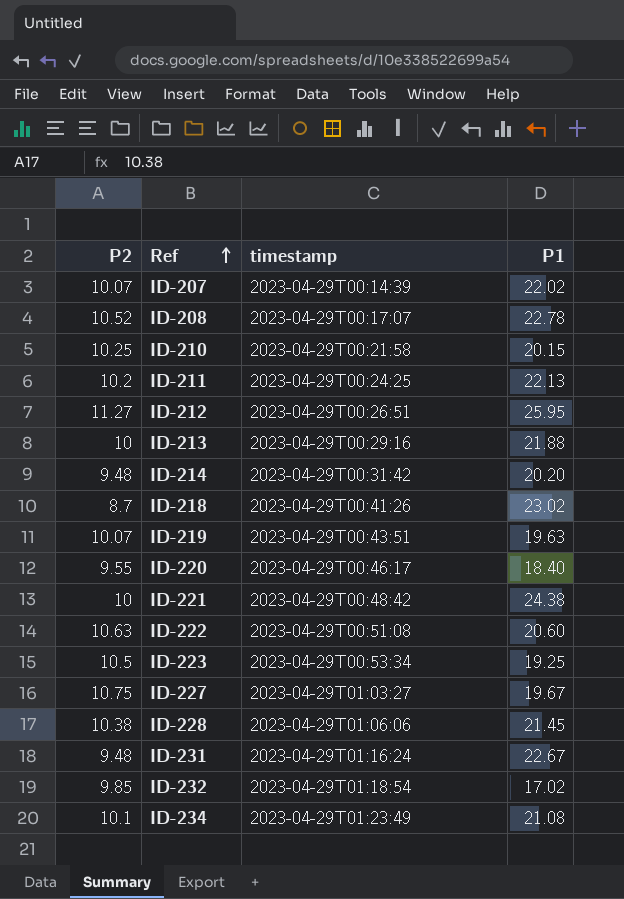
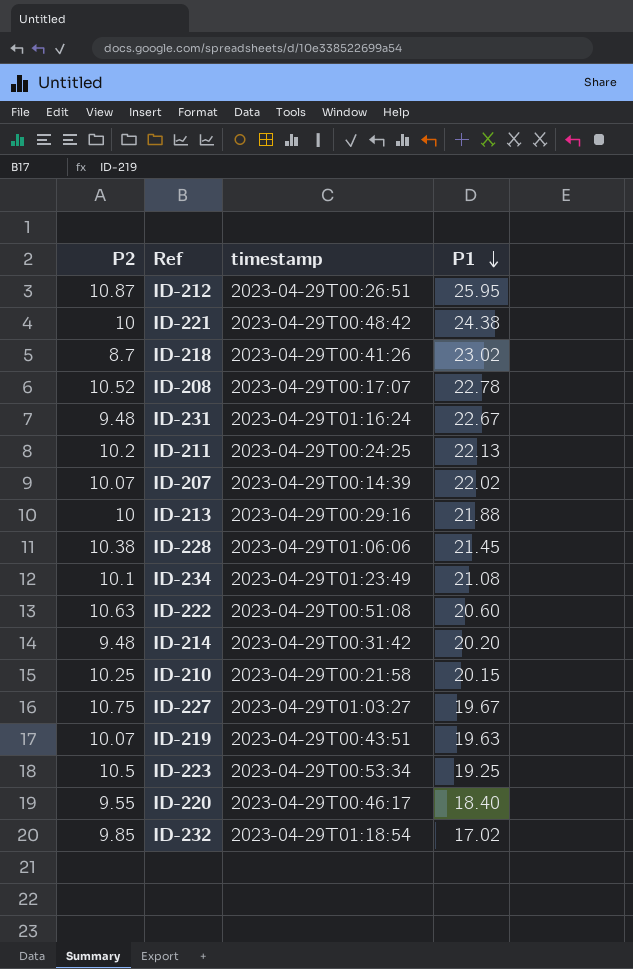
row order: Ref ascending -> P1 descending
ID-212 | P2: 11.27 -> 10.87

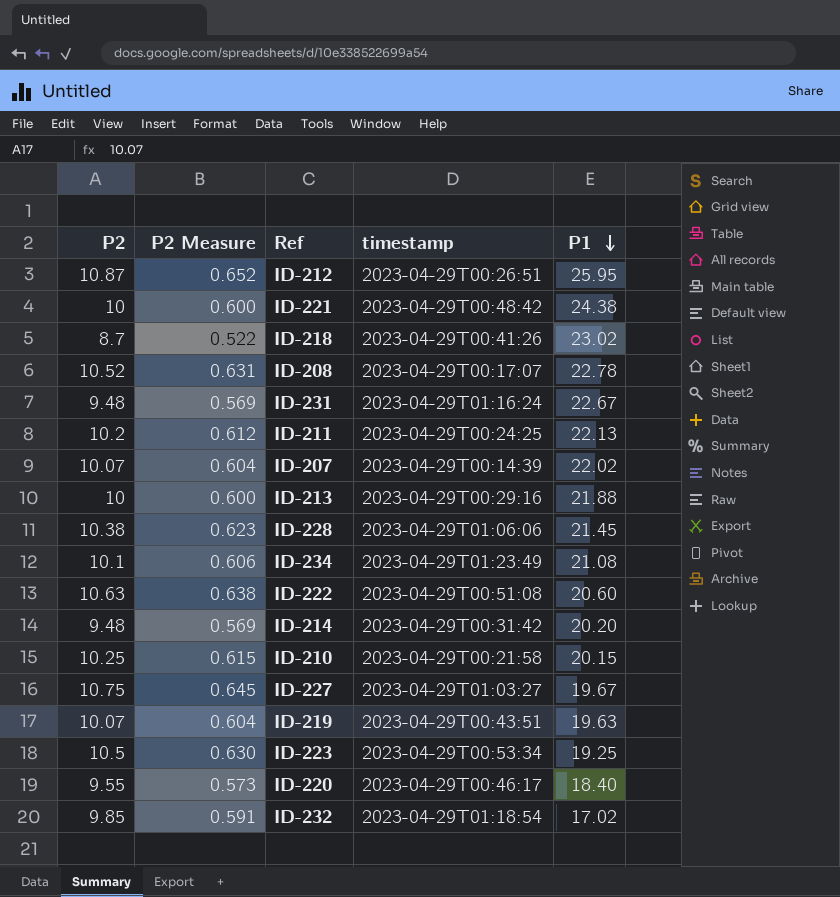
column P2 Measure | formula: none -> [P2] * 0.06

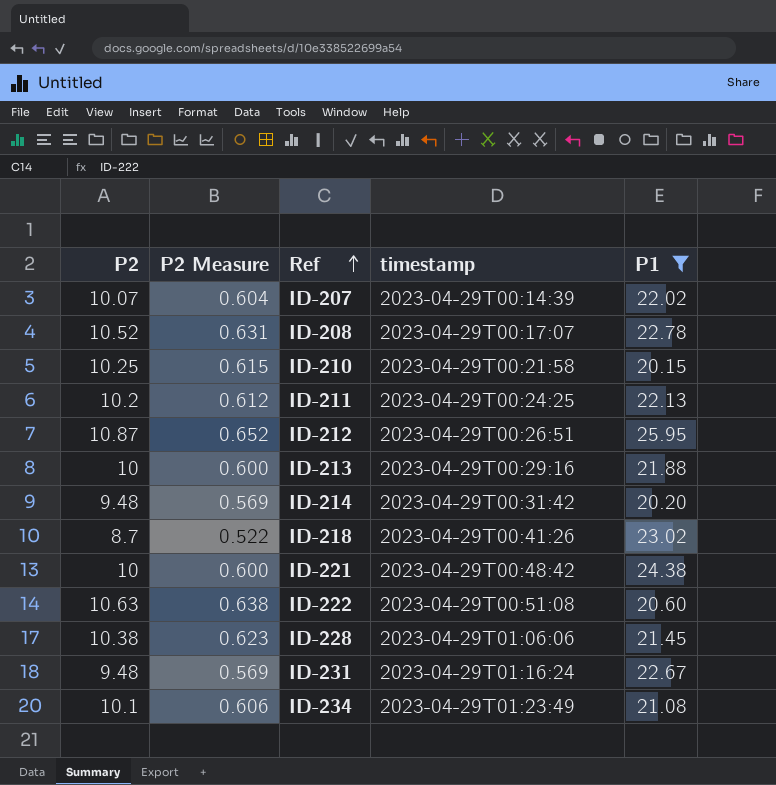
filter: none -> P1 >= 20.15
row order: P1 descending -> Ref ascending

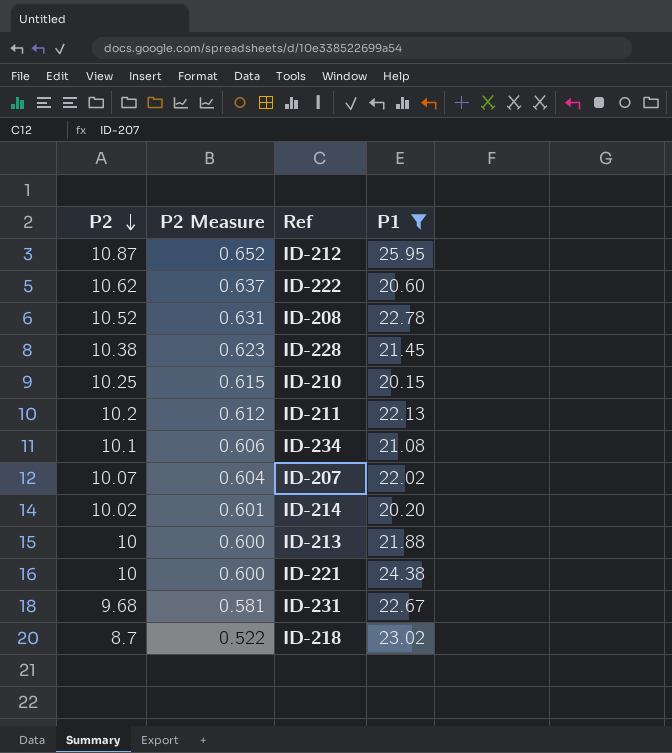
row order: Ref ascending -> P2 descending
column timestamp | position: 4 -> none
ID-222 | P2: 10.63 -> 10.62
ID-222 | P2 Measure: 0.638 -> 0.637
ID-214 | P2: 9.48 -> 10.02
ID-214 | P2 Measure: 0.569 -> 0.601
ID-231 | P2: 9.48 -> 9.68
ID-231 | P2 Measure: 0.569 -> 0.581

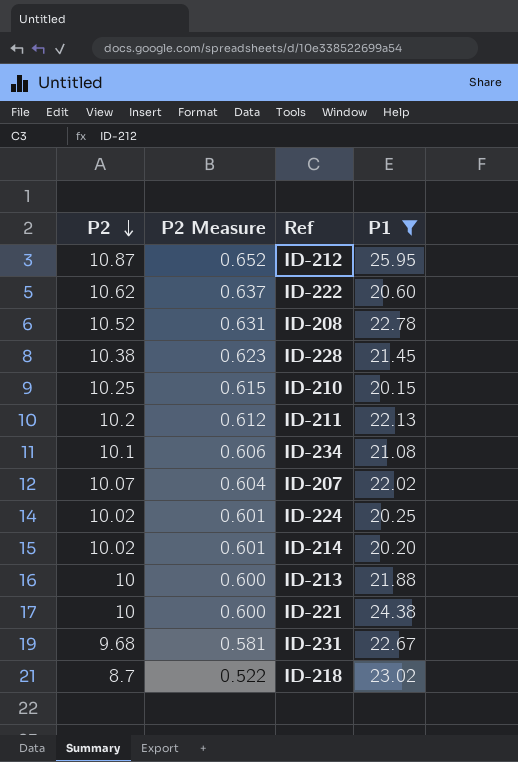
row ID-224: none -> 10.02 | 0.601 | 20.25

